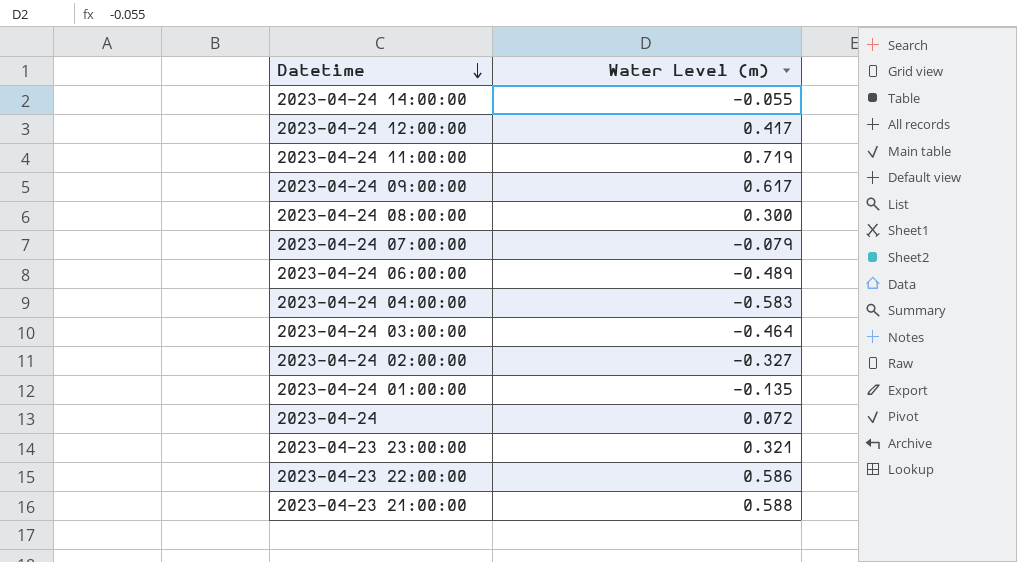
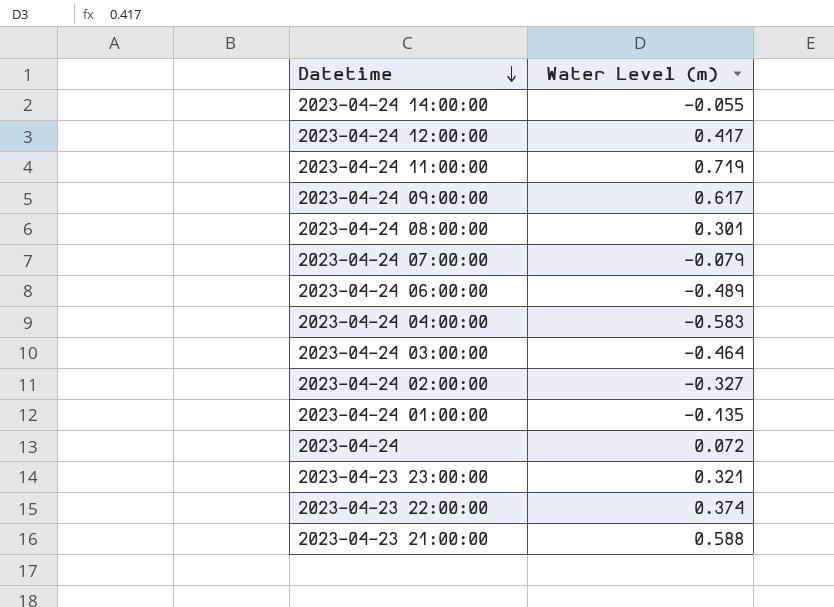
2023-04-24 08:00:00 | Water Level (m): 0.300 -> 0.301
2023-04-23 22:00:00 | Water Level (m): 0.586 -> 0.374

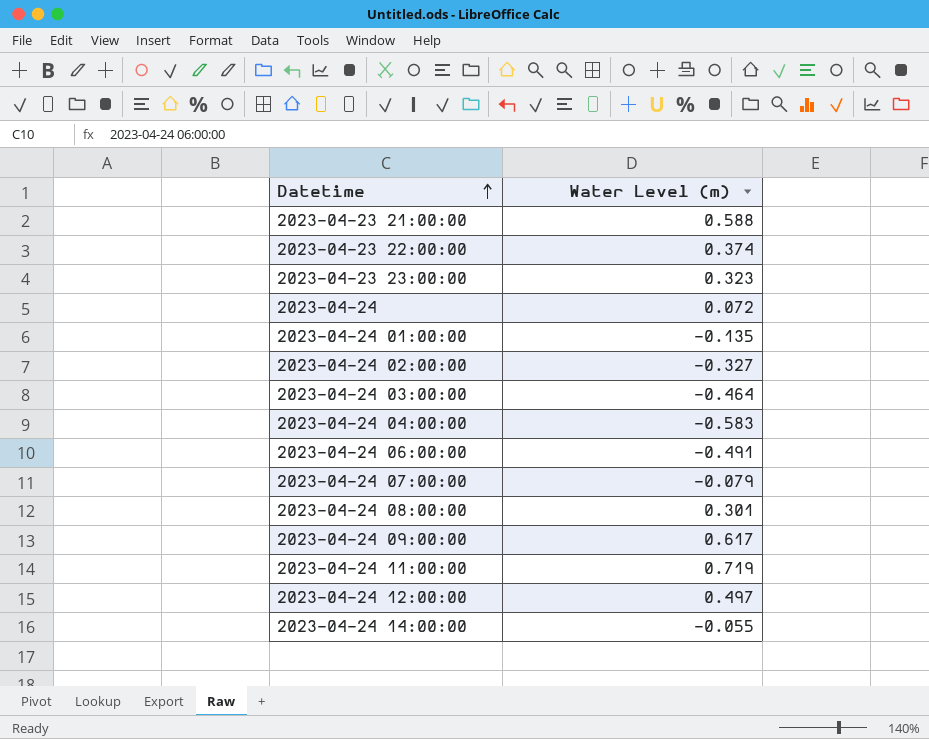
row order: Datetime descending -> Datetime ascending
2023-04-23 23:00:00 | Water Level (m): 0.321 -> 0.323
2023-04-24 06:00:00 | Water Level (m): -0.489 -> -0.491
2023-04-24 12:00:00 | Water Level (m): 0.417 -> 0.497

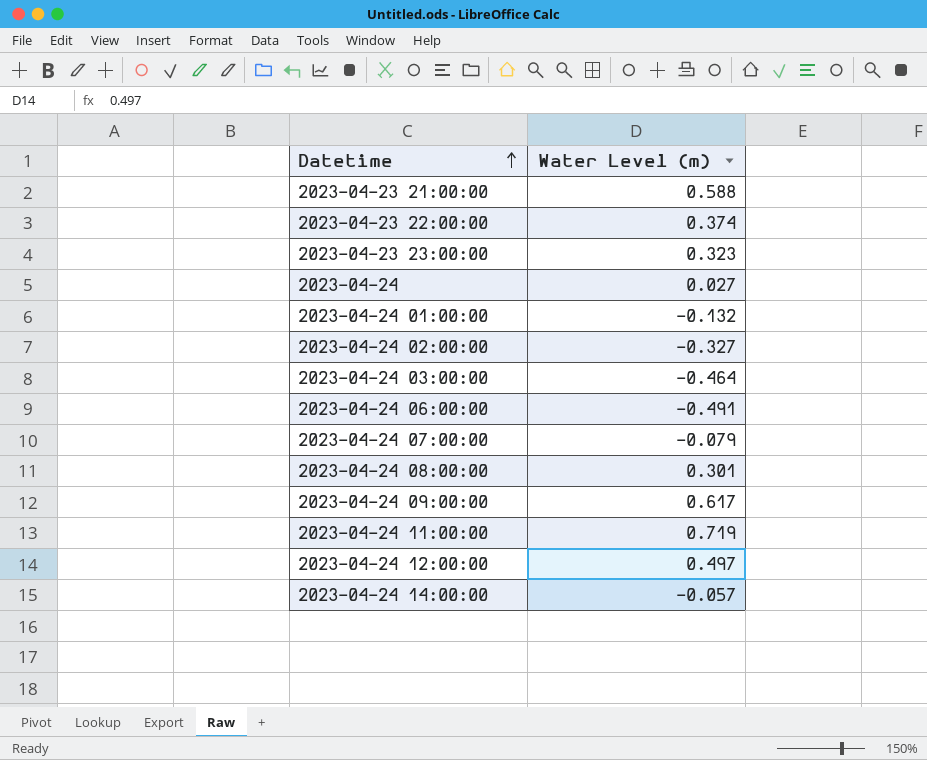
row 2023-04-24 04:00:00: -0.583 -> none
2023-04-24 | Water Level (m): 0.072 -> 0.027
2023-04-24 01:00:00 | Water Level (m): -0.135 -> -0.132
2023-04-24 14:00:00 | Water Level (m): -0.055 -> -0.057

